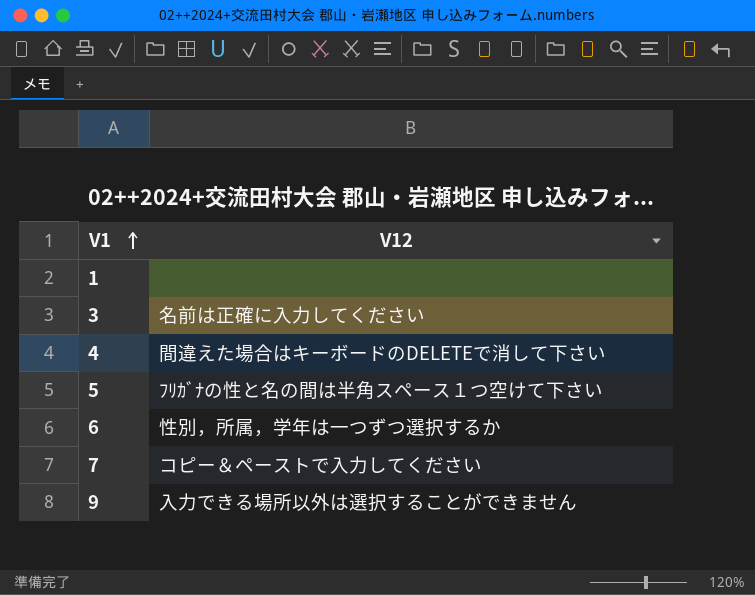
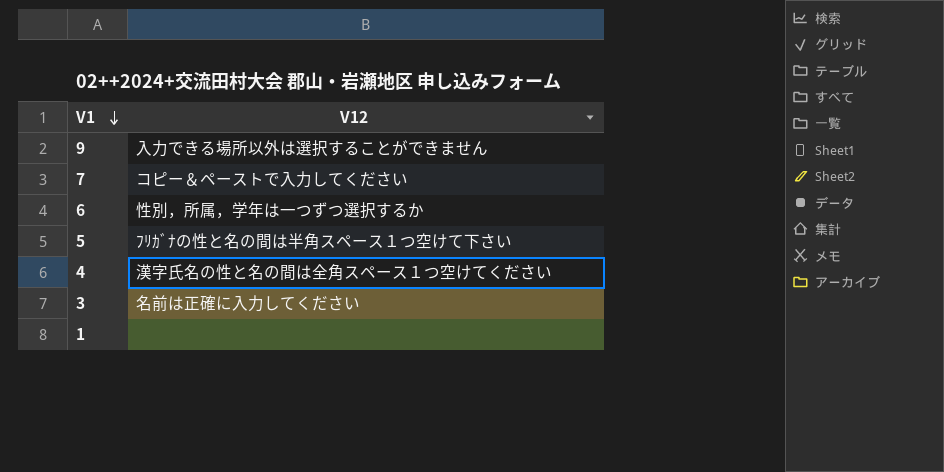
row order: V1 ascending -> V1 descending
4 | V12: 間違えた場合はキーボードのDELETEで消して下さい -> 漢字氏名の性と名の間は全角スペース１つ空けてください

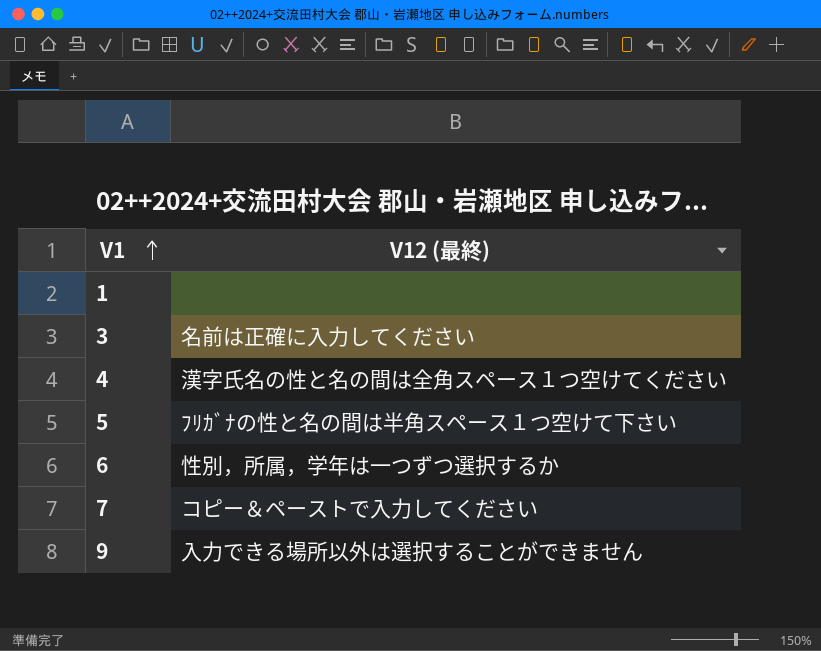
row order: V1 descending -> V1 ascending
column name: V12 -> V12 (最終)

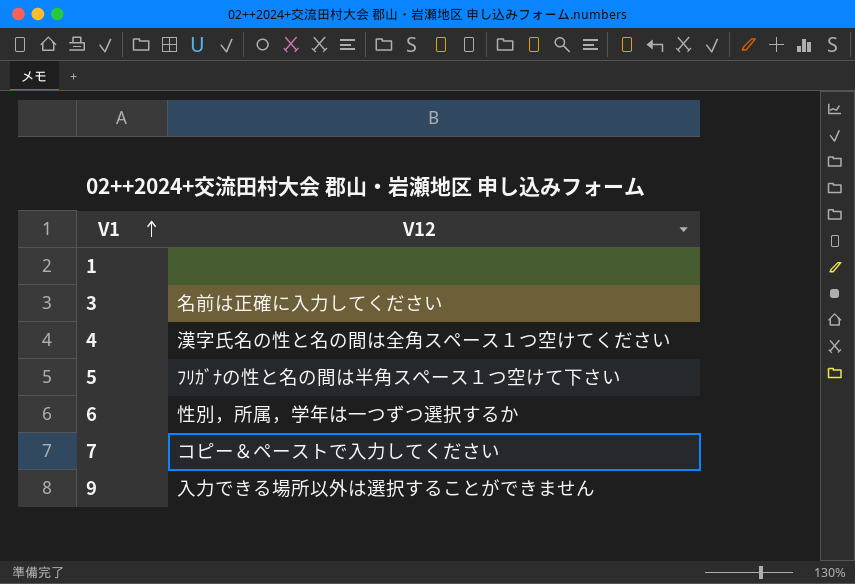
column name: V12 (最終) -> V12

